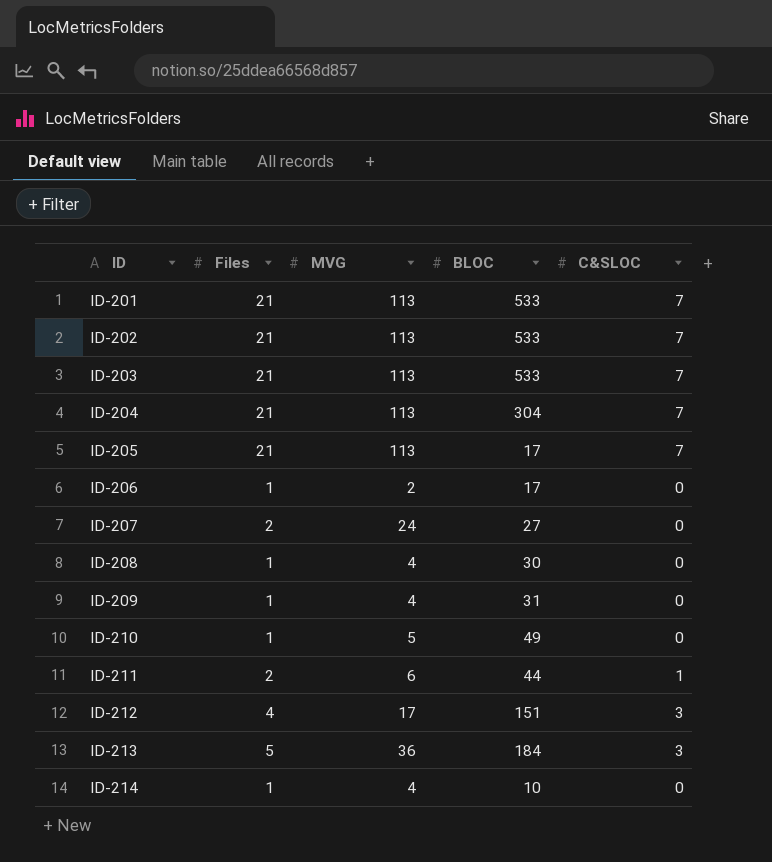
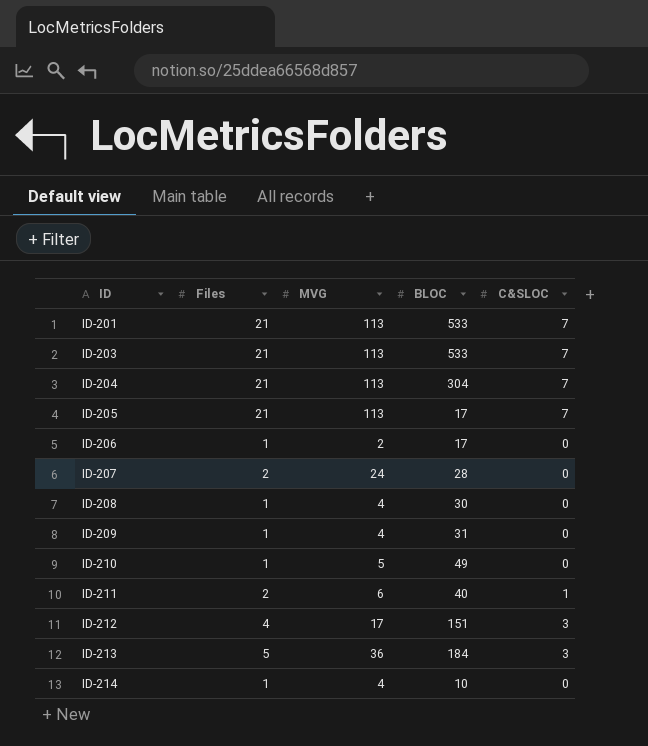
row ID-202: 21 | 113 | 533 | 7 -> none
ID-207 | BLOC: 27 -> 28
ID-211 | BLOC: 44 -> 40

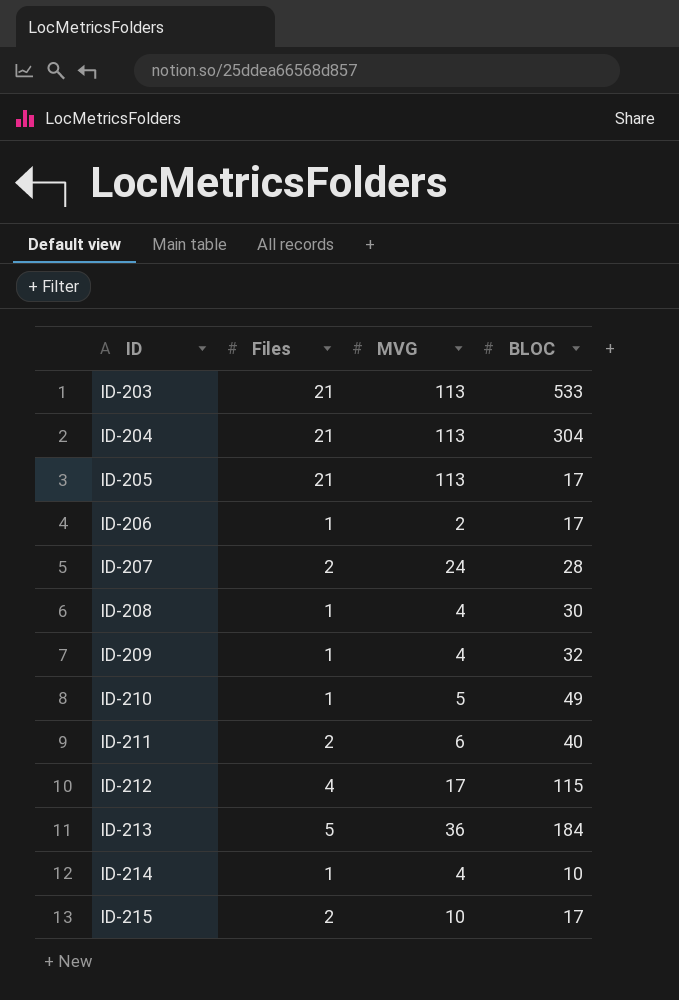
column C&SLOC | position: 5 -> none
row ID-201: 21 | 113 | 533 | 7 -> none
ID-209 | BLOC: 31 -> 32
ID-212 | BLOC: 151 -> 115
row ID-215: none -> 2 | 10 | 17

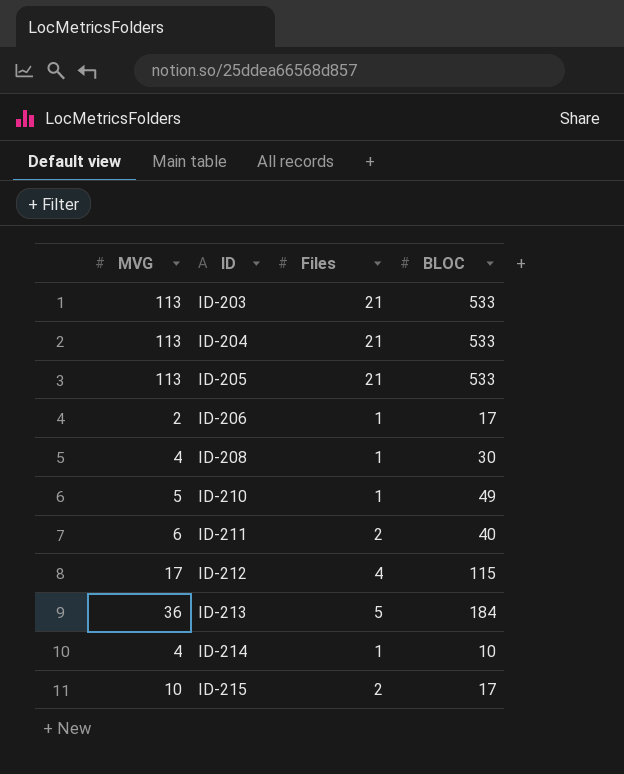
column MVG | position: 3 -> 1
row ID-207: 2 | 24 | 28 -> none
row ID-209: 1 | 4 | 32 -> none
ID-204 | BLOC: 304 -> 533
ID-205 | BLOC: 17 -> 533

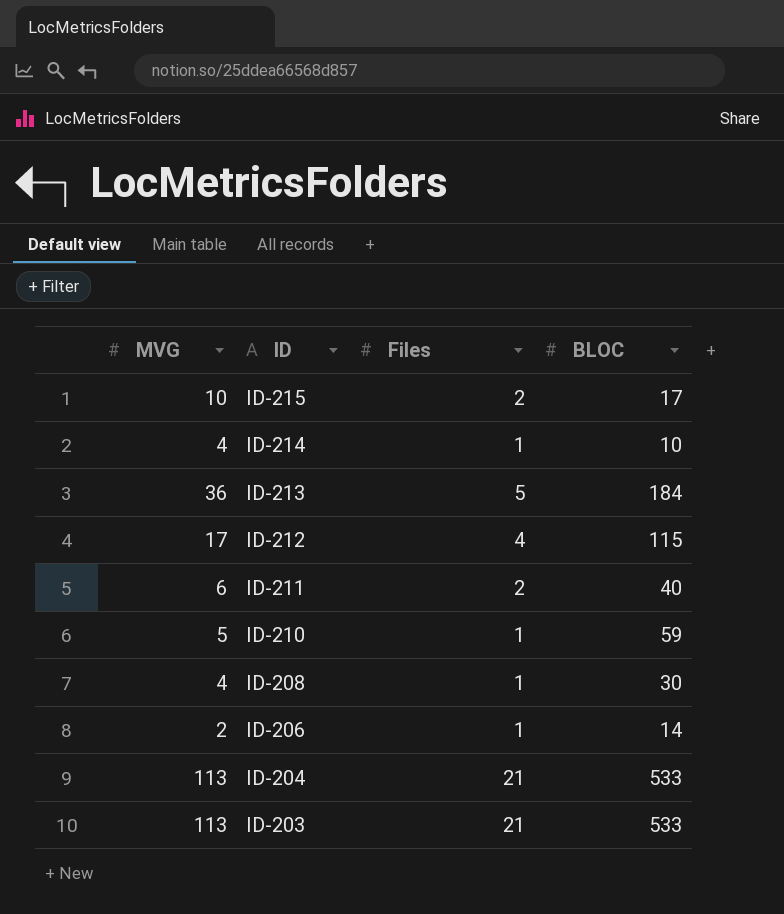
row order: ID ascending -> ID descending
row ID-205: 113 | 21 | 533 -> none
ID-210 | BLOC: 49 -> 59
ID-206 | BLOC: 17 -> 14

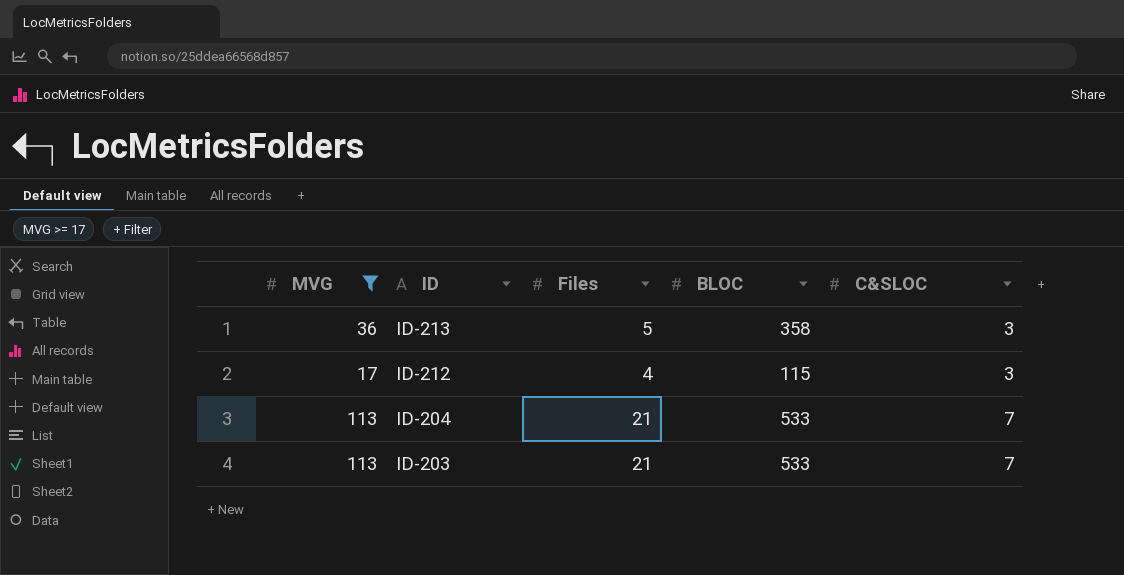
filter: none -> MVG >= 17
column C&SLOC | position: none -> 5
ID-213 | BLOC: 184 -> 358

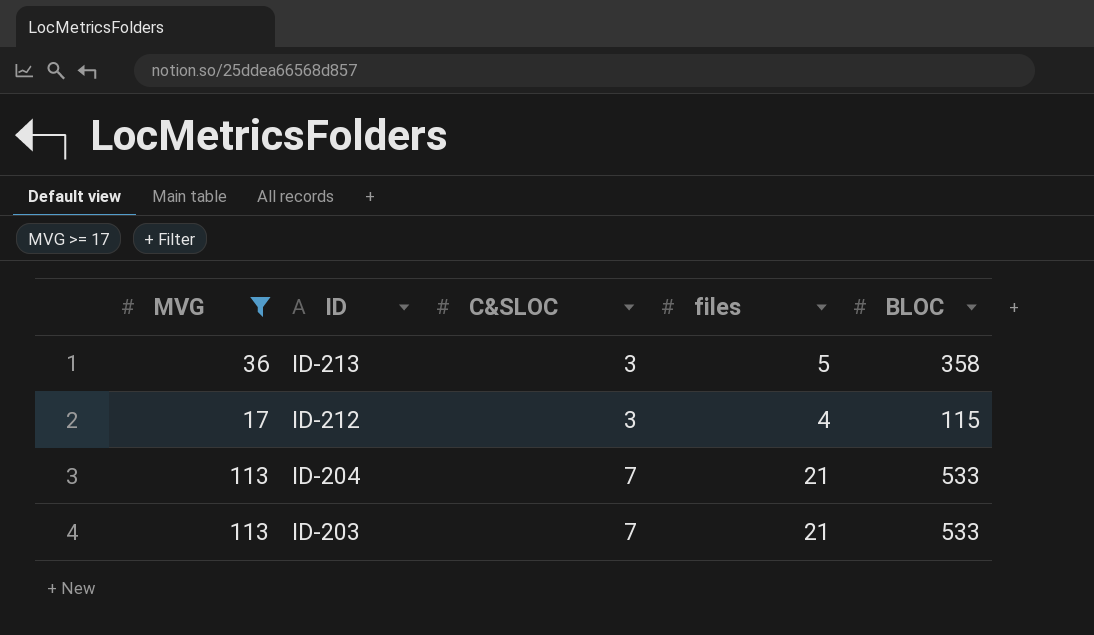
column C&SLOC | position: 5 -> 3
column name: Files -> files

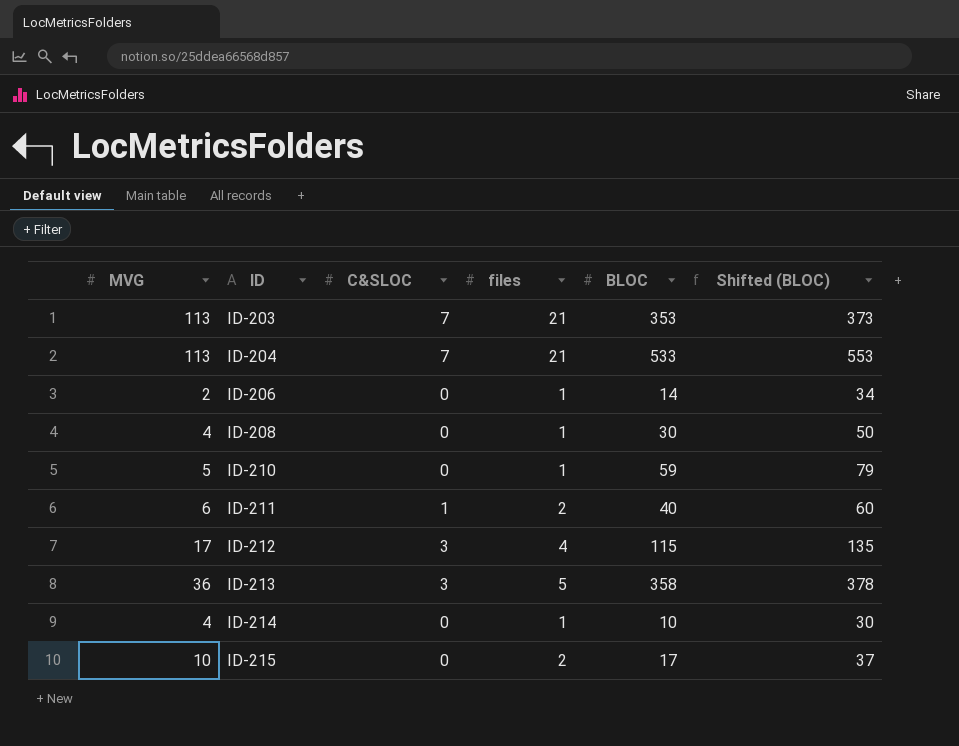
filter: MVG >= 17 -> none
row order: ID descending -> ID ascending
column Shifted (BLOC) | formula: none -> [BLOC] + 20
ID-203 | BLOC: 533 -> 353

